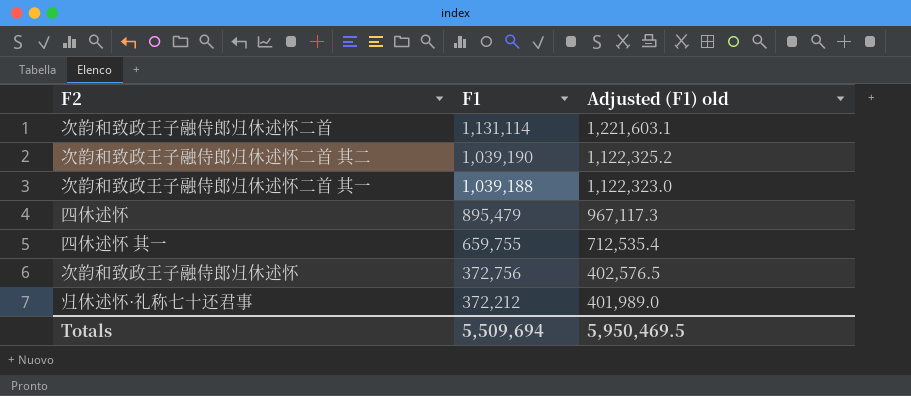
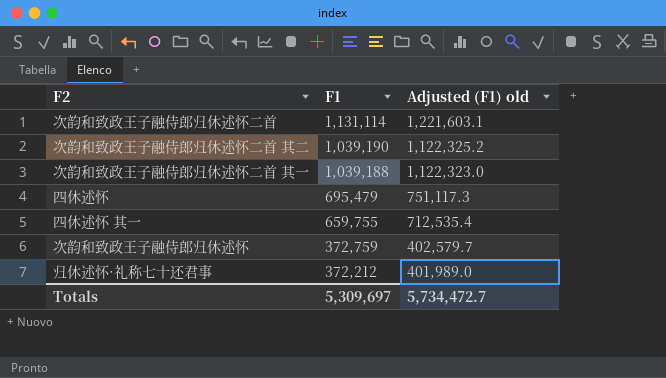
四休述怀 | F1: 895,479 -> 695,479
四休述怀 | Adjusted (F1) old: 967,117.3 -> 751,117.3
次韵和致政王子融侍郎归休述怀 | F1: 372,756 -> 372,759
次韵和致政王子融侍郎归休述怀 | Adjusted (F1) old: 402,576.5 -> 402,579.7
Totals | F1: 5,509,694 -> 5,309,697
Totals | Adjusted (F1) old: 5,950,469.5 -> 5,734,472.7

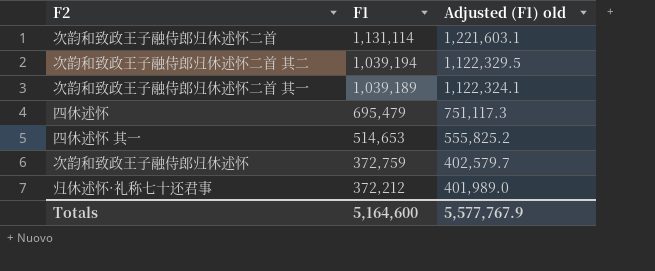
次韵和致政王子融侍郎归休述怀二首 其二 | F1: 1,039,190 -> 1,039,194
次韵和致政王子融侍郎归休述怀二首 其二 | Adjusted (F1) old: 1,122,325.2 -> 1,122,329.5
次韵和致政王子融侍郎归休述怀二首 其一 | F1: 1,039,188 -> 1,039,189
次韵和致政王子融侍郎归休述怀二首 其一 | Adjusted (F1) old: 1,122,323.0 -> 1,122,324.1
四休述怀 其一 | F1: 659,755 -> 514,653
四休述怀 其一 | Adjusted (F1) old: 712,535.4 -> 555,825.2
Totals | F1: 5,309,697 -> 5,164,600
Totals | Adjusted (F1) old: 5,734,472.7 -> 5,577,767.9

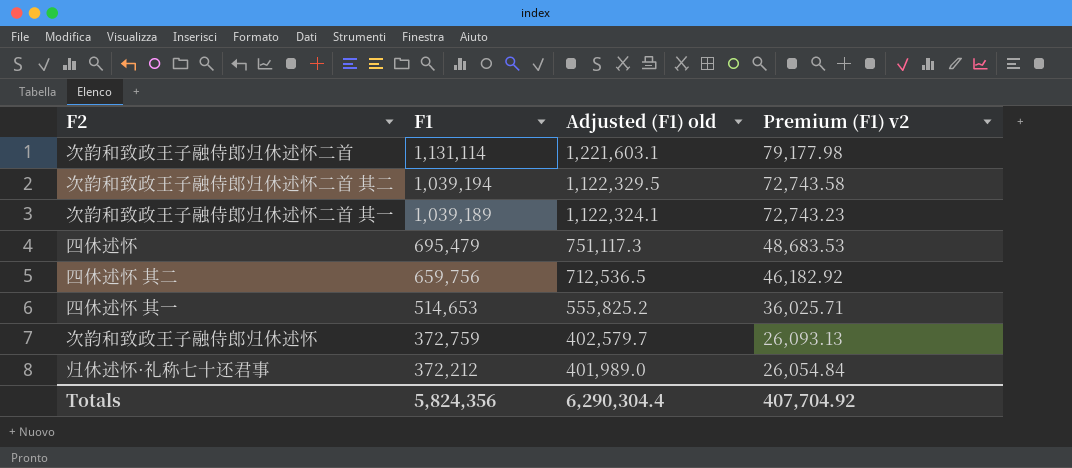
column Premium (F1) v2 | formula: none -> [F1] * 0.07
row 四休述怀 其二: none -> 659,756 | 712,536.5 | 46,182.92
Totals | F1: 5,164,600 -> 5,824,356
Totals | Adjusted (F1) old: 5,577,767.9 -> 6,290,304.4

